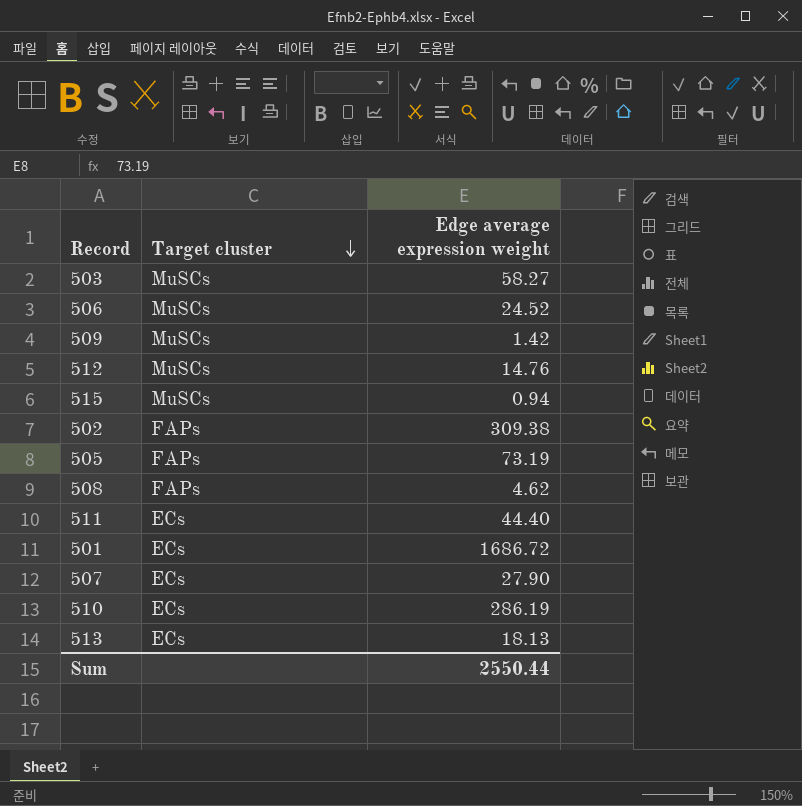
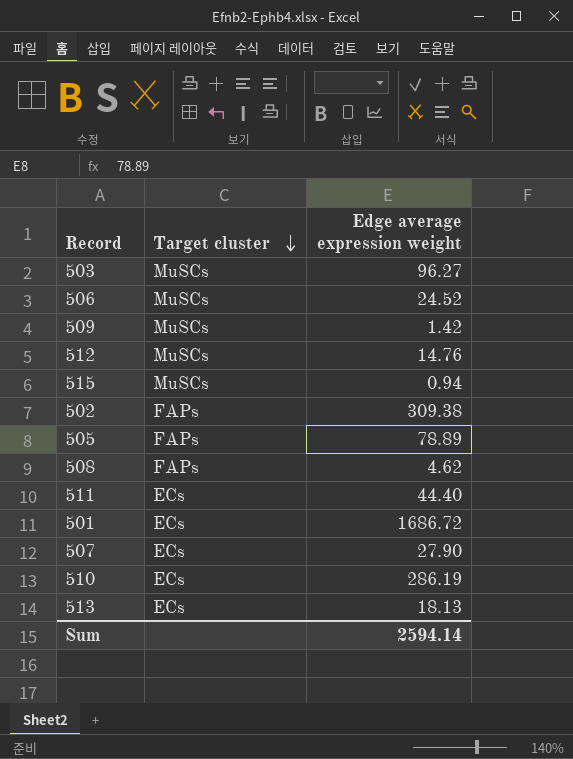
503 | Edge average expression weight: 58.27 -> 96.27
505 | Edge average expression weight: 73.19 -> 78.89
Sum | Edge average expression weight: 2550.44 -> 2594.14

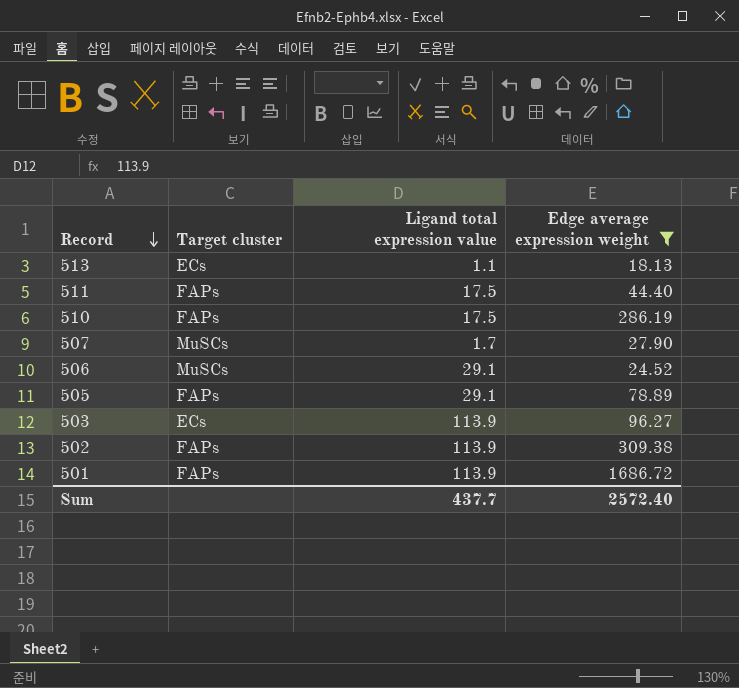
filter: none -> Edge average expression weight >= 18.13
row order: Target cluster descending -> Record descending
column Ligand total expression value | position: none -> 3
511 | Target cluster: ECs -> FAPs
510 | Target cluster: ECs -> FAPs
507 | Target cluster: ECs -> MuSCs
503 | Target cluster: MuSCs -> ECs
501 | Target cluster: ECs -> FAPs
Sum | Edge average expression weight: 2594.14 -> 2572.40

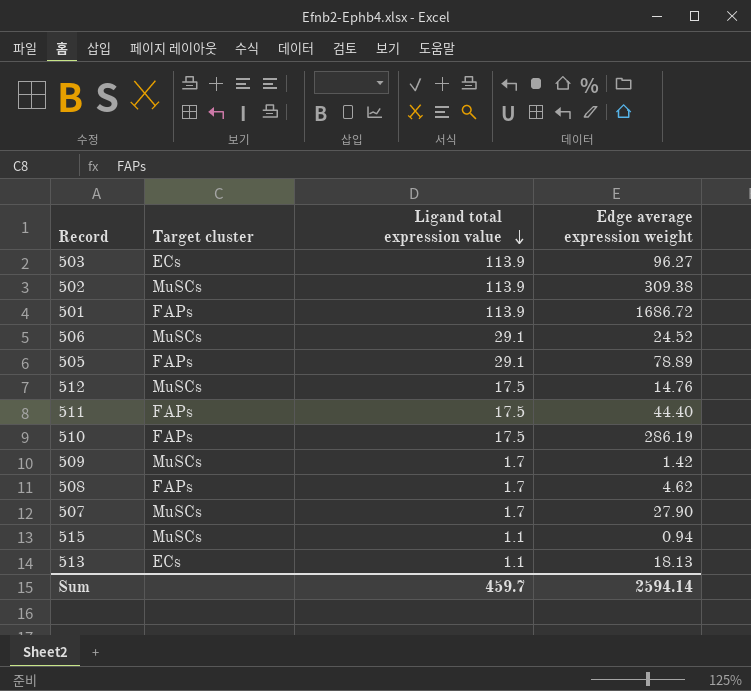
filter: Edge average expression weight >= 18.13 -> none
row order: Record descending -> Ligand total expression value descending
502 | Target cluster: FAPs -> MuSCs
Sum | Ligand total expression value: 437.7 -> 459.7
Sum | Edge average expression weight: 2572.40 -> 2594.14

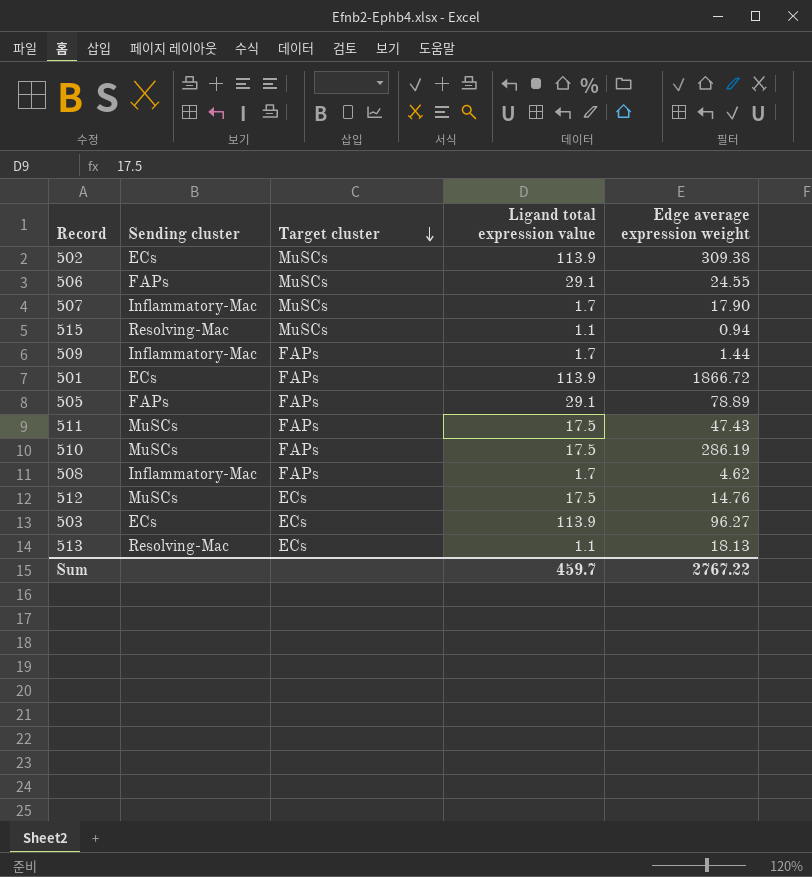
row order: Ligand total expression value descending -> Target cluster descending
column Sending cluster | position: none -> 2
506 | Edge average expression weight: 24.52 -> 24.55
507 | Edge average expression weight: 27.90 -> 17.90
509 | Target cluster: MuSCs -> FAPs
509 | Edge average expression weight: 1.42 -> 1.44
501 | Edge average expression weight: 1686.72 -> 1866.72
511 | Edge average expression weight: 44.40 -> 47.43
512 | Target cluster: MuSCs -> ECs
Sum | Edge average expression weight: 2594.14 -> 2767.22

